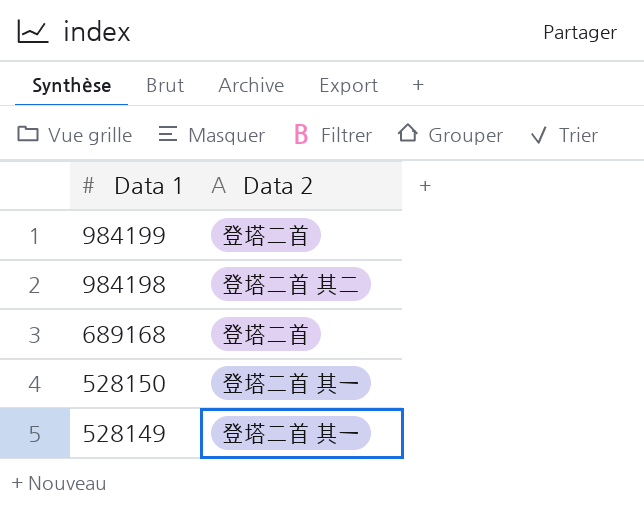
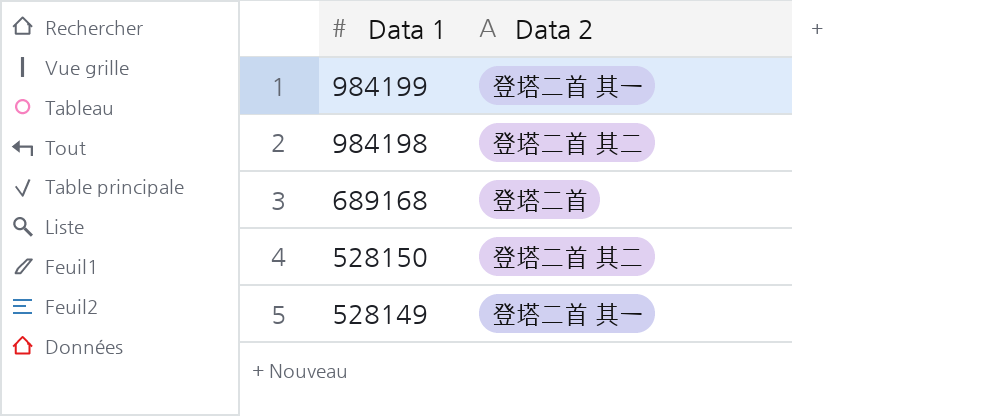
984199 | Data 2: 登塔二首 -> 登塔二首 其一
528150 | Data 2: 登塔二首 其一 -> 登塔二首 其二

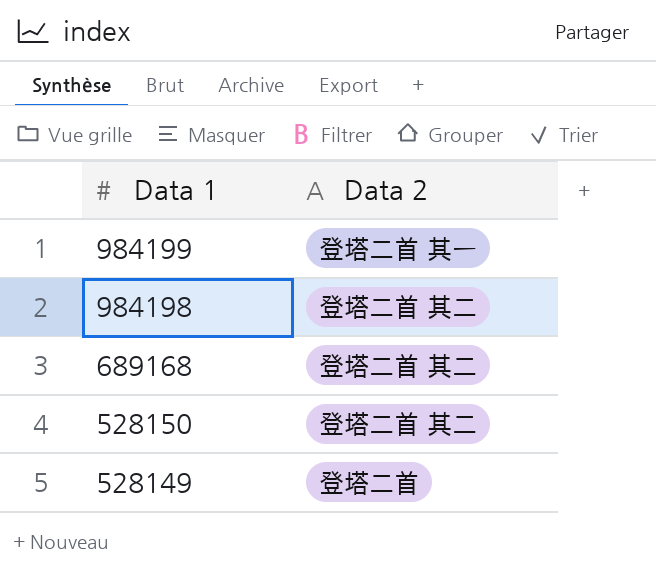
689168 | Data 2: 登塔二首 -> 登塔二首 其二
528149 | Data 2: 登塔二首 其一 -> 登塔二首

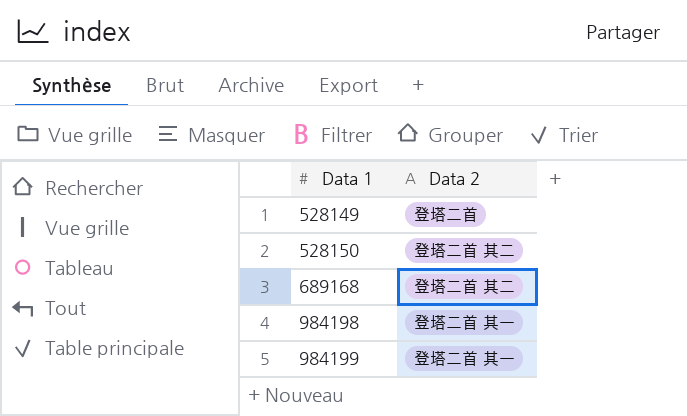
row order: Data 1 descending -> Data 1 ascending
984198 | Data 2: 登塔二首 其二 -> 登塔二首 其一

